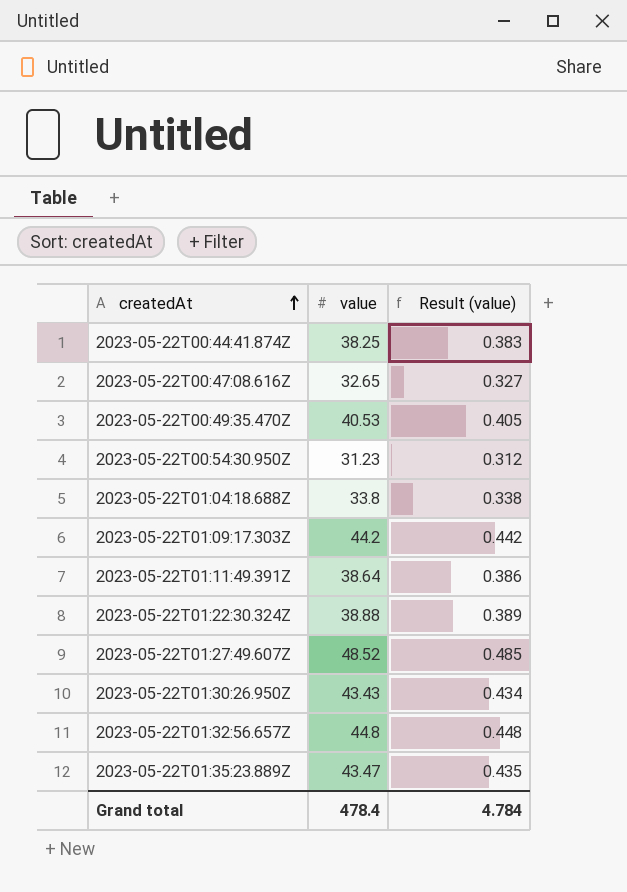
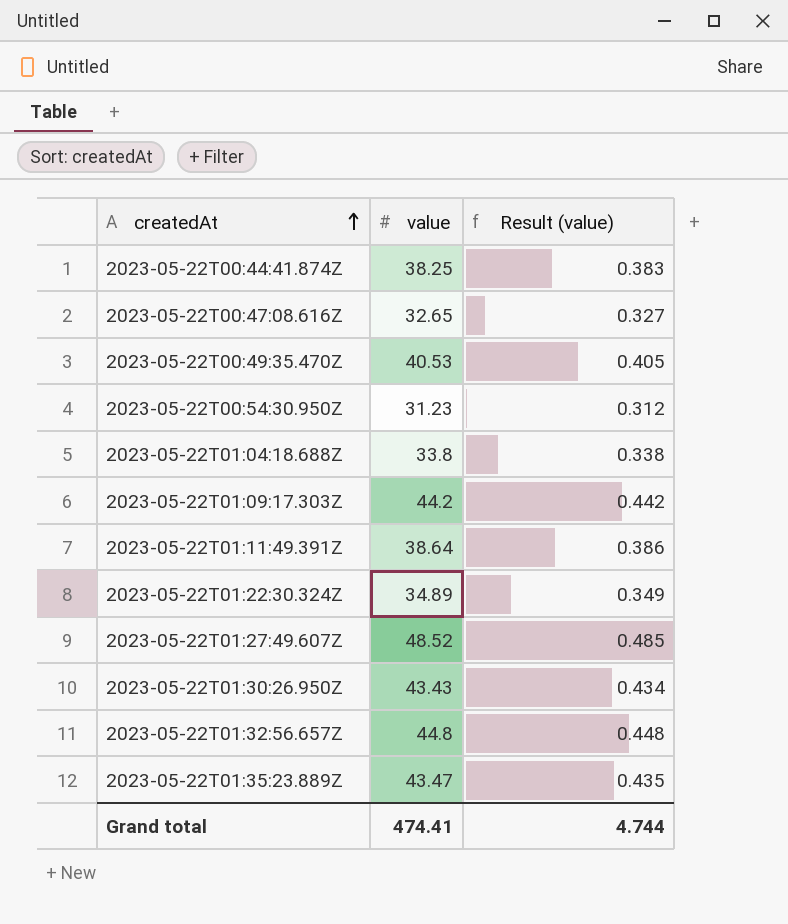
2023-05-22T01:22:30.324Z | value: 38.88 -> 34.89
2023-05-22T01:22:30.324Z | Result (value): 0.389 -> 0.349
Grand total | value: 478.4 -> 474.41
Grand total | Result (value): 4.784 -> 4.744

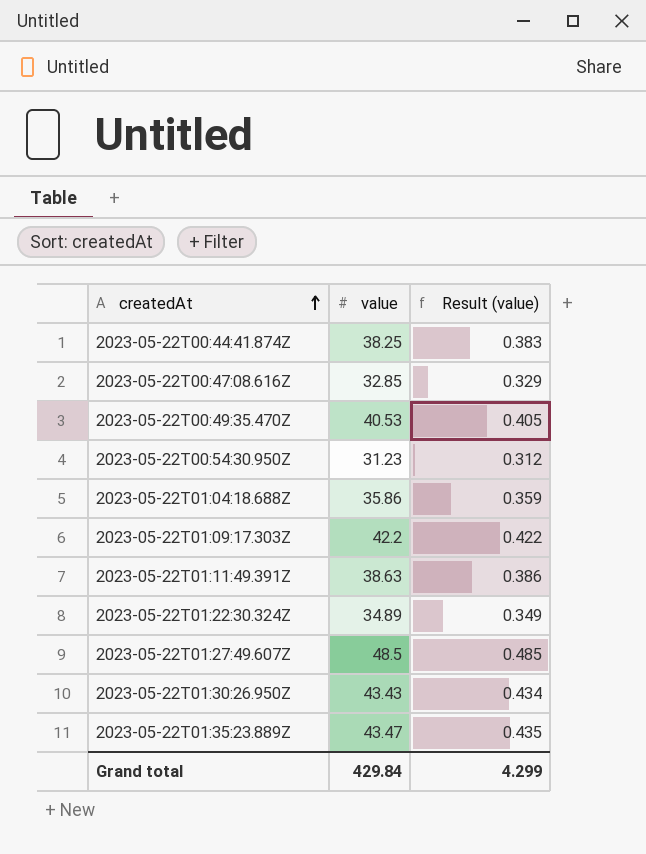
row 2023-05-22T01:32:56.657Z: 44.8 | 0.448 -> none
2023-05-22T00:47:08.616Z | value: 32.65 -> 32.85
2023-05-22T00:47:08.616Z | Result (value): 0.327 -> 0.329
2023-05-22T01:04:18.688Z | value: 33.8 -> 35.86
2023-05-22T01:04:18.688Z | Result (value): 0.338 -> 0.359
2023-05-22T01:09:17.303Z | value: 44.2 -> 42.2
2023-05-22T01:09:17.303Z | Result (value): 0.442 -> 0.422
2023-05-22T01:11:49.391Z | value: 38.64 -> 38.63
2023-05-22T01:27:49.607Z | value: 48.52 -> 48.5
Grand total | value: 474.41 -> 429.84
Grand total | Result (value): 4.744 -> 4.299

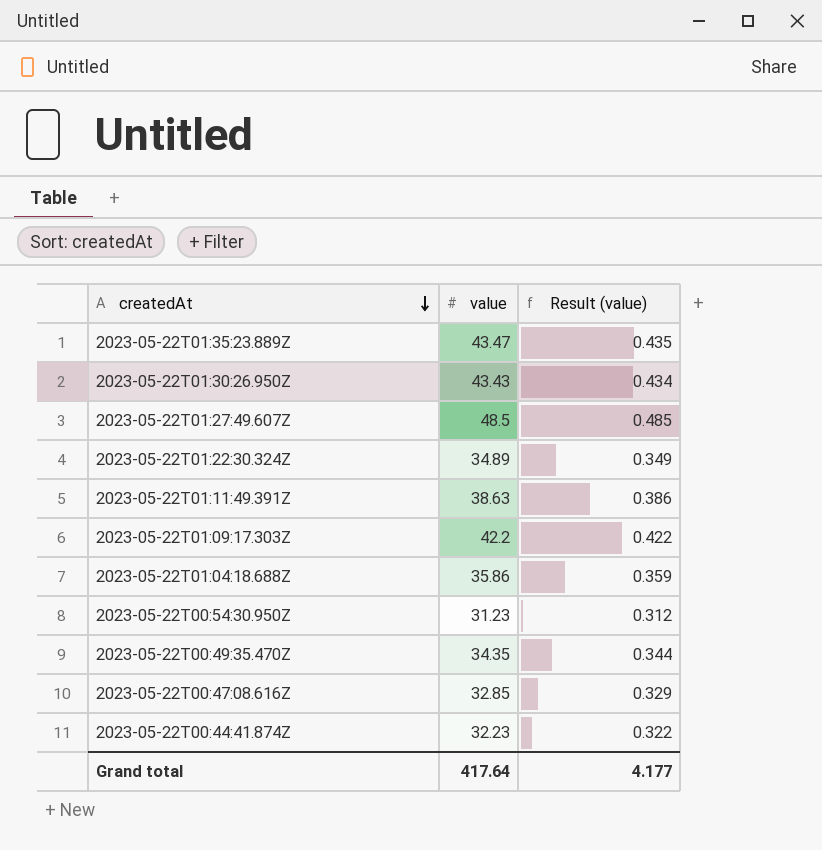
row order: createdAt ascending -> createdAt descending
2023-05-22T00:49:35.470Z | value: 40.53 -> 34.35
2023-05-22T00:49:35.470Z | Result (value): 0.405 -> 0.344
2023-05-22T00:44:41.874Z | value: 38.25 -> 32.23
2023-05-22T00:44:41.874Z | Result (value): 0.383 -> 0.322
Grand total | value: 429.84 -> 417.64
Grand total | Result (value): 4.299 -> 4.177

